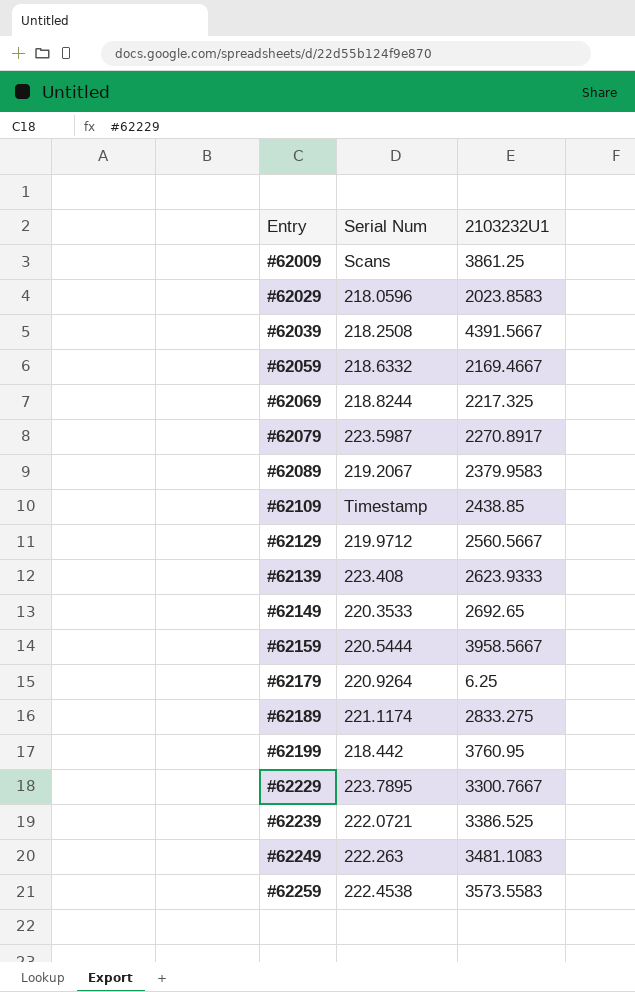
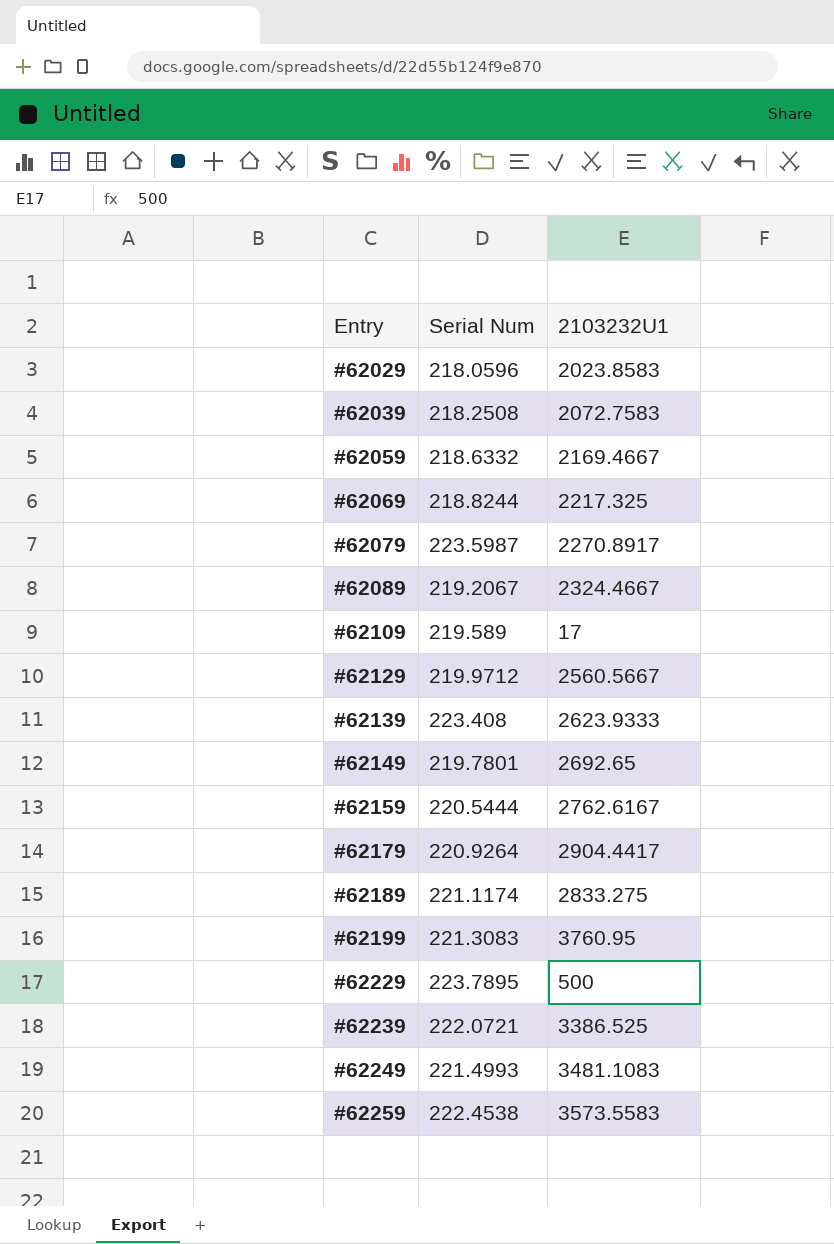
row #62009: Scans | 3861.25 -> none
#62039 | 2103232U1: 4391.5667 -> 2072.7583
#62089 | 2103232U1: 2379.9583 -> 2324.4667
#62109 | Serial Num: Timestamp -> 219.589
#62109 | 2103232U1: 2438.85 -> 17
#62149 | Serial Num: 220.3533 -> 219.7801
#62159 | 2103232U1: 3958.5667 -> 2762.6167
#62179 | 2103232U1: 6.25 -> 2904.4417
#62199 | Serial Num: 218.442 -> 221.3083
#62229 | 2103232U1: 3300.7667 -> 500
#62249 | Serial Num: 222.263 -> 221.4993

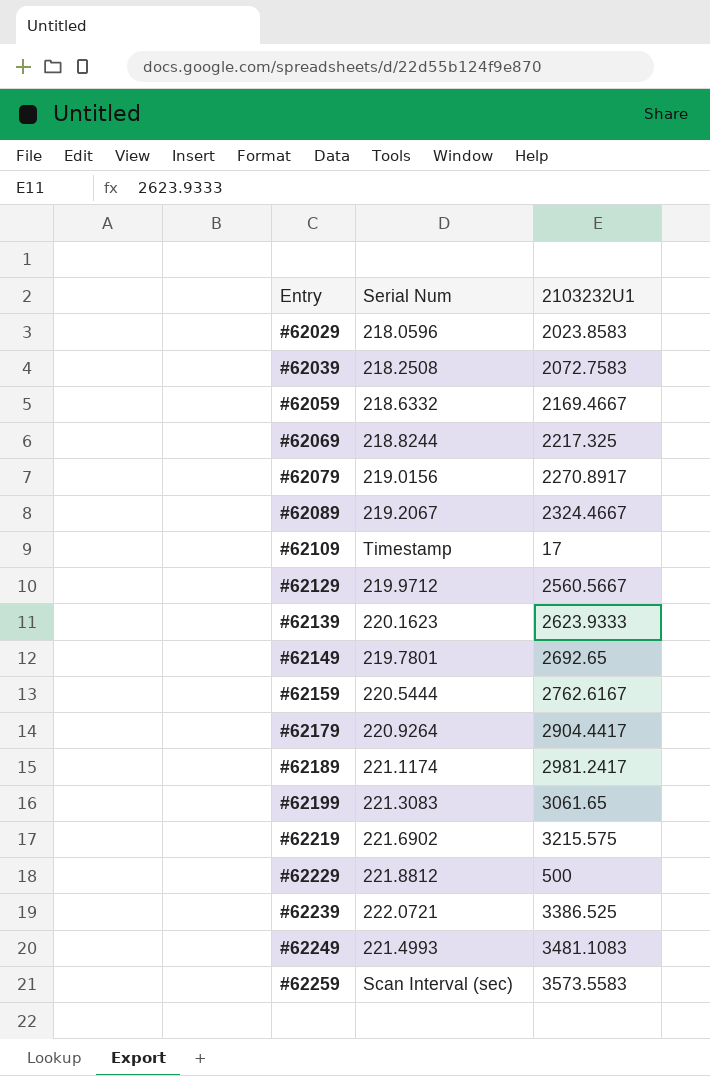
#62079 | Serial Num: 223.5987 -> 219.0156
#62109 | Serial Num: 219.589 -> Timestamp
#62139 | Serial Num: 223.408 -> 220.1623
#62189 | 2103232U1: 2833.275 -> 2981.2417
#62199 | 2103232U1: 3760.95 -> 3061.65
row #62219: none -> 221.6902 | 3215.575
#62229 | Serial Num: 223.7895 -> 221.8812
#62259 | Serial Num: 222.4538 -> Scan Interval (sec)

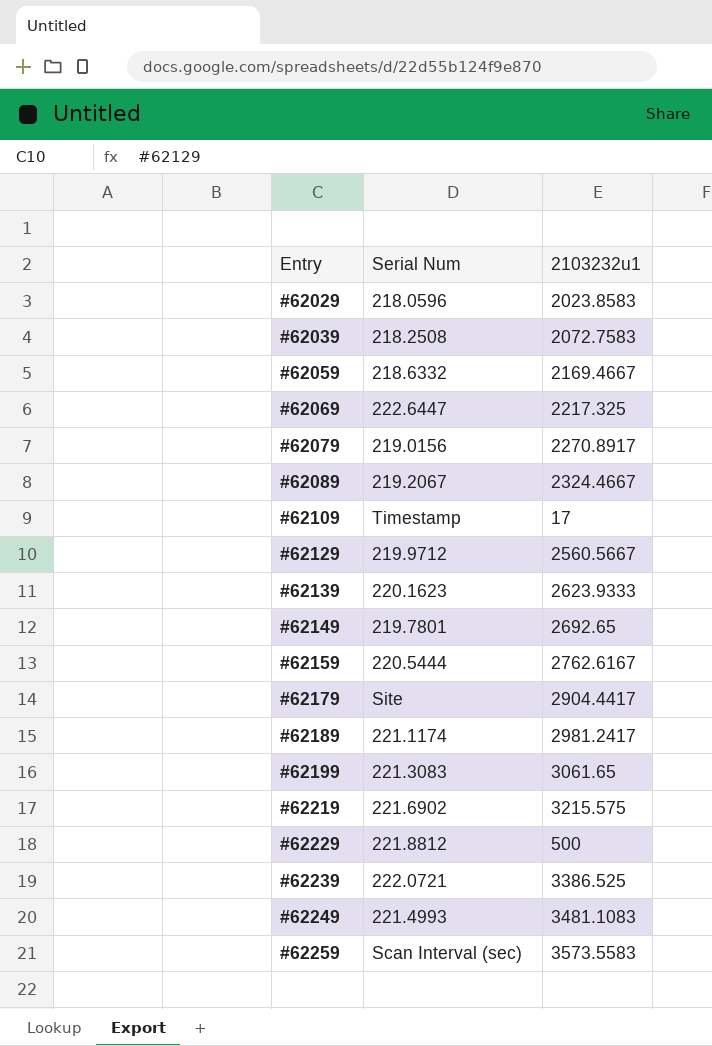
column name: 2103232U1 -> 2103232u1
#62069 | Serial Num: 218.8244 -> 222.6447
#62179 | Serial Num: 220.9264 -> Site

